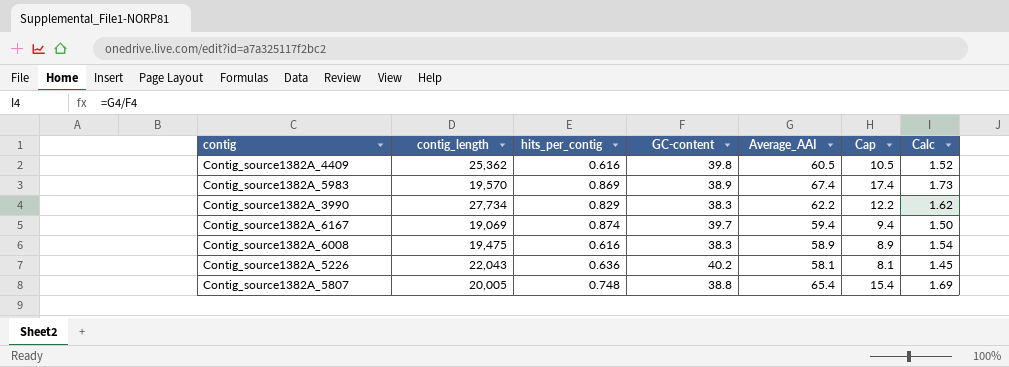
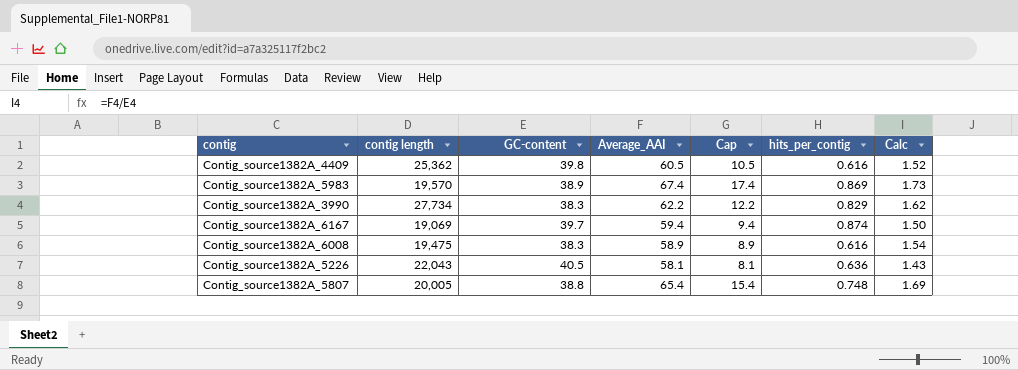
column name: contig_length -> contig length
column hits_per_contig | position: 3 -> 6
Contig_source1382A_5226 | GC-content: 40.2 -> 40.5
Contig_source1382A_5226 | Calc: 1.45 -> 1.43

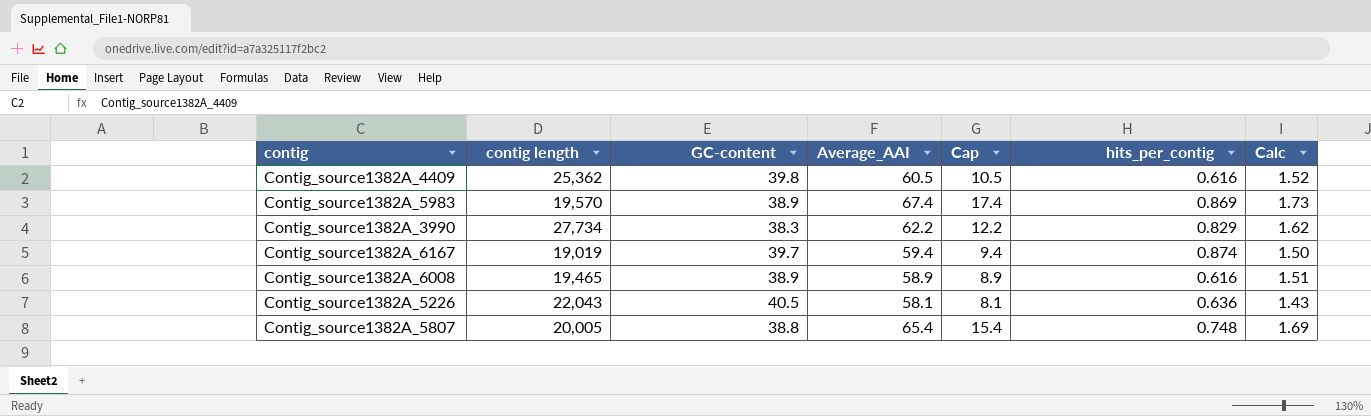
Contig_source1382A_6167 | contig length: 19,069 -> 19,019
Contig_source1382A_6008 | contig length: 19,475 -> 19,465
Contig_source1382A_6008 | GC-content: 38.3 -> 38.9
Contig_source1382A_6008 | Calc: 1.54 -> 1.51

